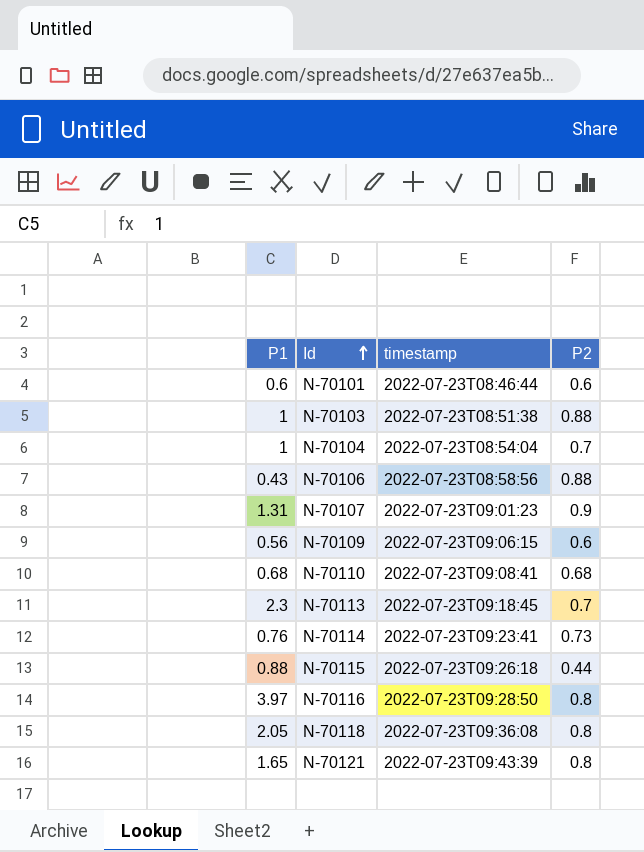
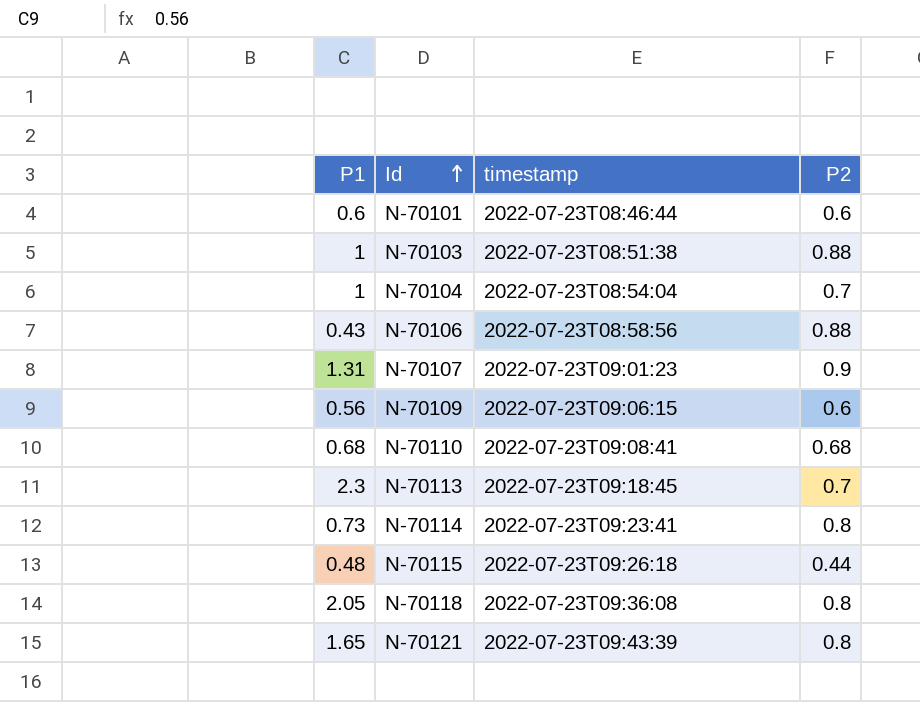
row N-70116: 3.97 | 2022-07-23T09:28:50 | 0.8 -> none
N-70114 | P1: 0.76 -> 0.73
N-70114 | P2: 0.73 -> 0.8
N-70115 | P1: 0.88 -> 0.48

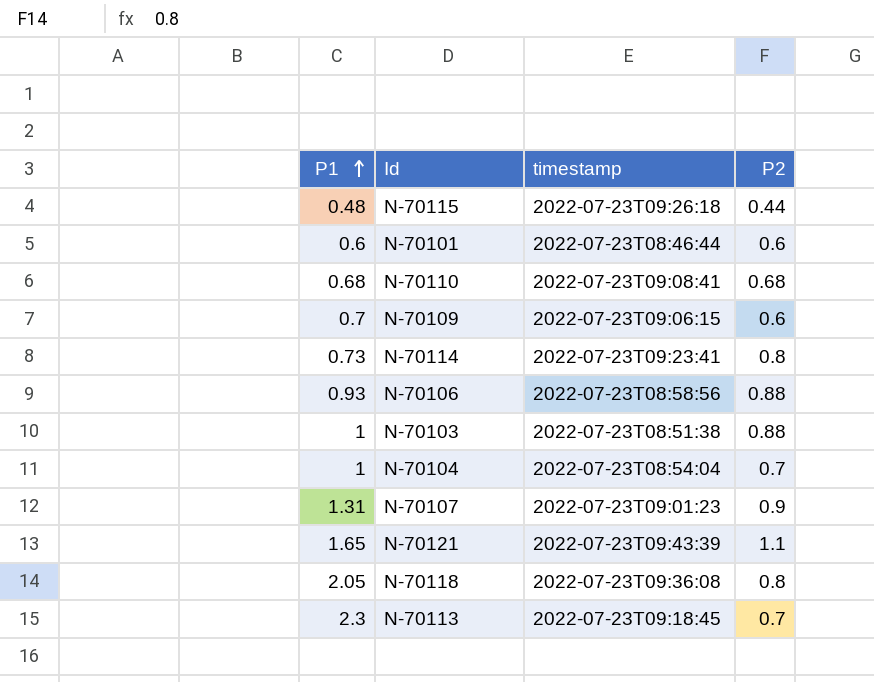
row order: Id ascending -> P1 ascending
N-70109 | P1: 0.56 -> 0.7
N-70106 | P1: 0.43 -> 0.93
N-70121 | P2: 0.8 -> 1.1

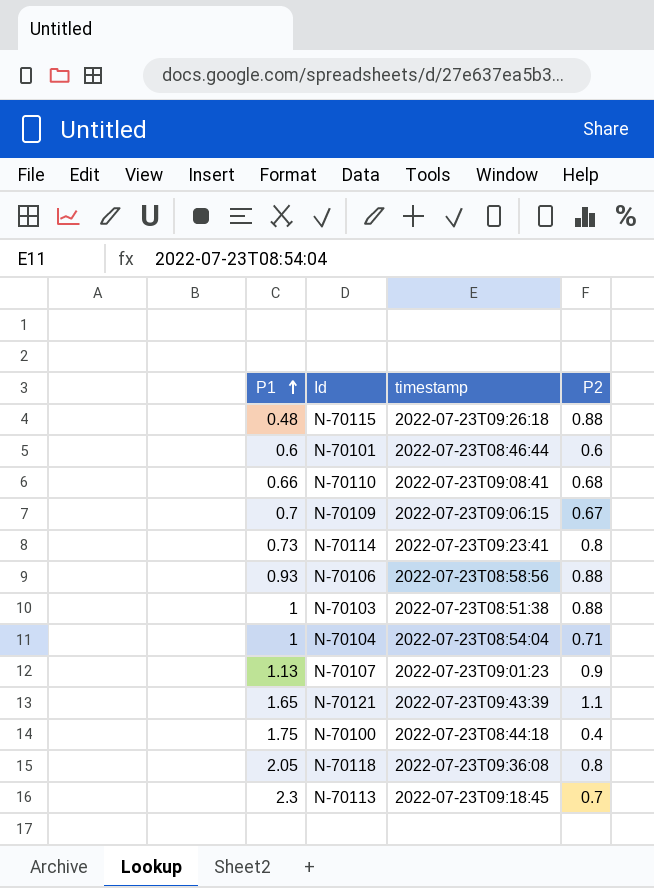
N-70115 | P2: 0.44 -> 0.88
N-70110 | P1: 0.68 -> 0.66
N-70109 | P2: 0.6 -> 0.67
N-70104 | P2: 0.7 -> 0.71
N-70107 | P1: 1.31 -> 1.13
row N-70100: none -> 1.75 | 2022-07-23T08:44:18 | 0.4

